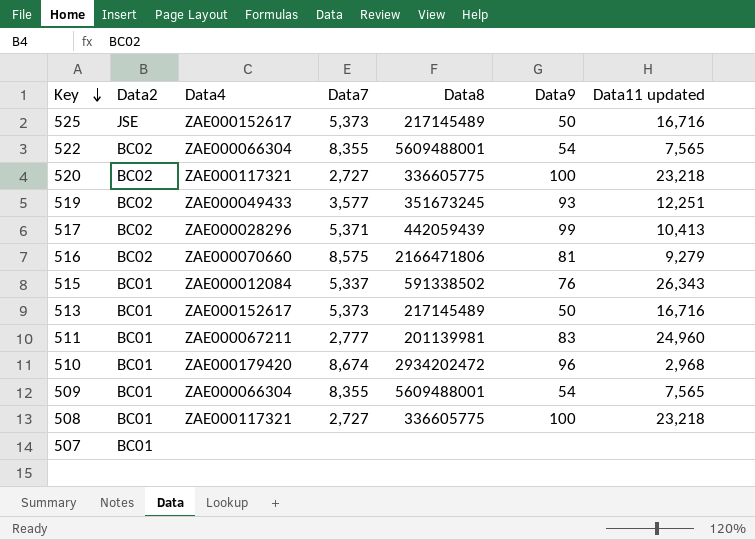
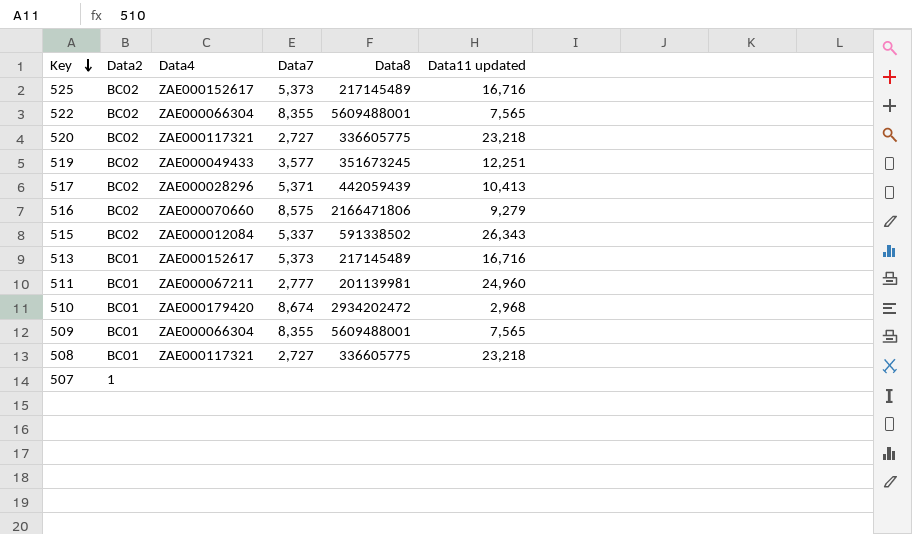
column Data9 | position: 6 -> none
525 | Data2: JSE -> BC02
515 | Data2: BC01 -> BC02
507 | Data2: BC01 -> 1

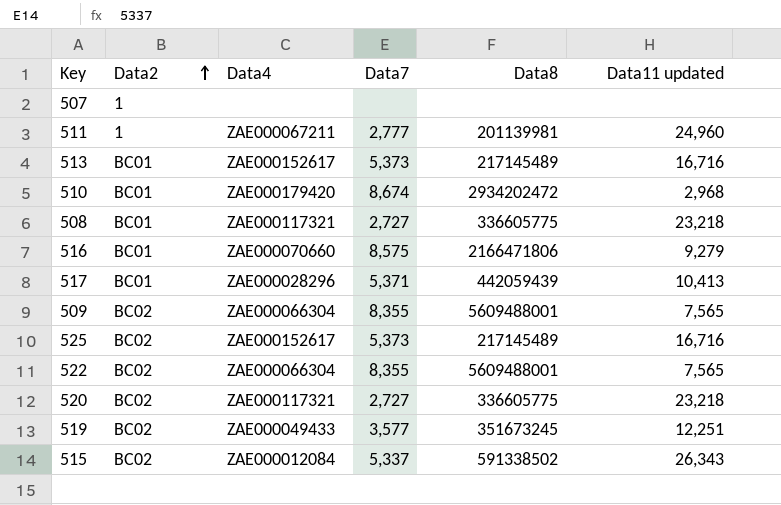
row order: Key descending -> Data2 ascending
511 | Data2: BC01 -> 1
516 | Data2: BC02 -> BC01
517 | Data2: BC02 -> BC01
509 | Data2: BC01 -> BC02

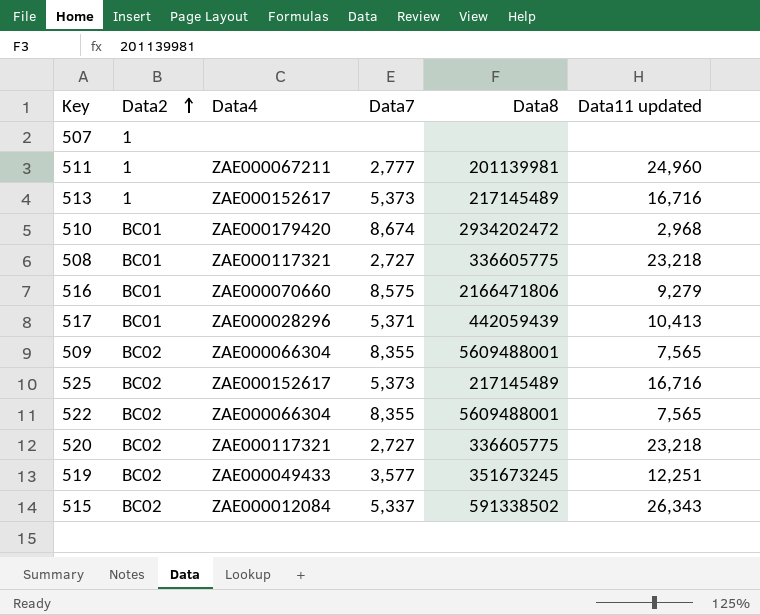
513 | Data2: BC01 -> 1

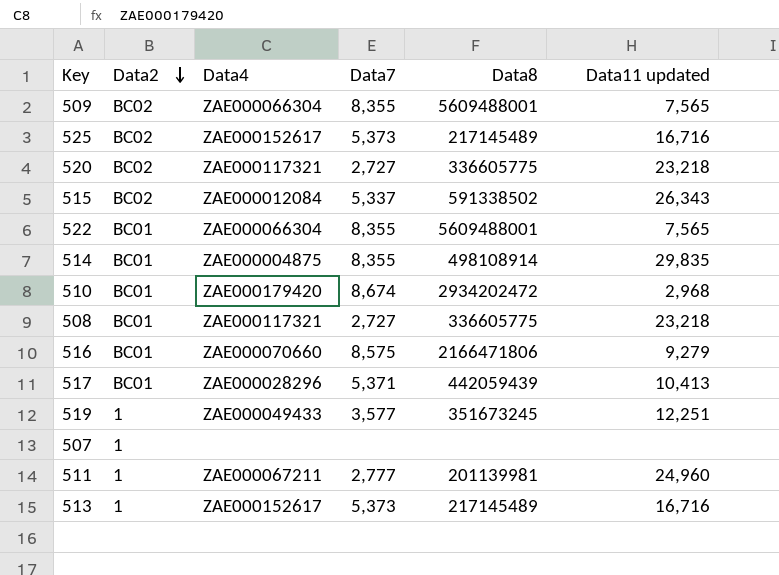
row order: Data2 ascending -> Data2 descending
522 | Data2: BC02 -> BC01
row 514: none -> BC01 | ZAE000004875 | 8,355 | 498108914 | 29,835
519 | Data2: BC02 -> 1

